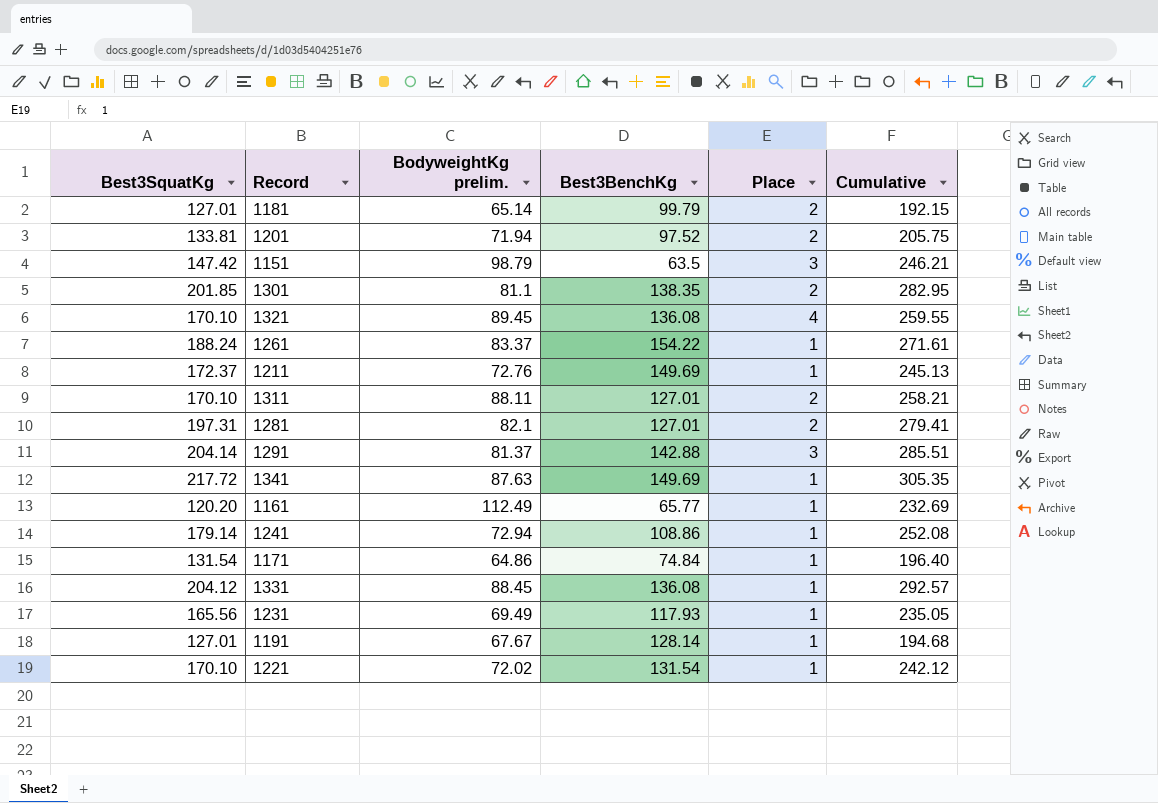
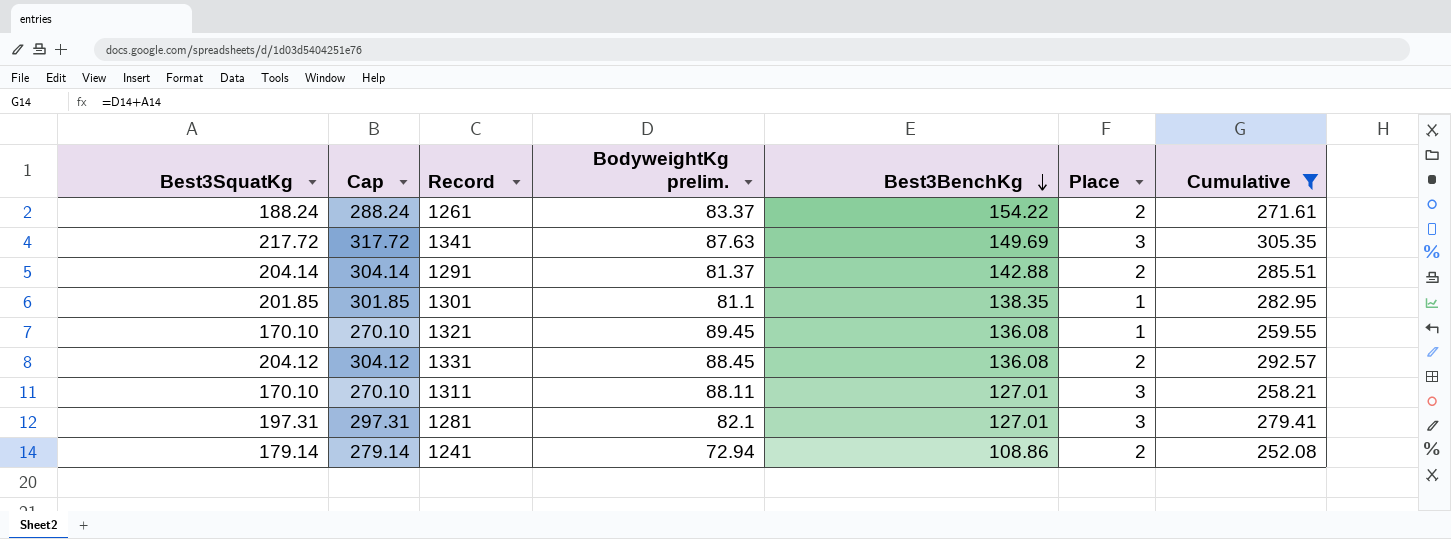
filter: none -> Cumulative >= 252.08
row order: none -> Best3BenchKg descending
column Cap | formula: none -> [Best3SquatKg] + 100
1261 | Place: 1 -> 2
1341 | Place: 1 -> 3
1291 | Place: 3 -> 2
1301 | Place: 2 -> 1
1321 | Place: 4 -> 1
1331 | Place: 1 -> 2
1311 | Place: 2 -> 3
1281 | Place: 2 -> 3
1241 | Place: 1 -> 2

